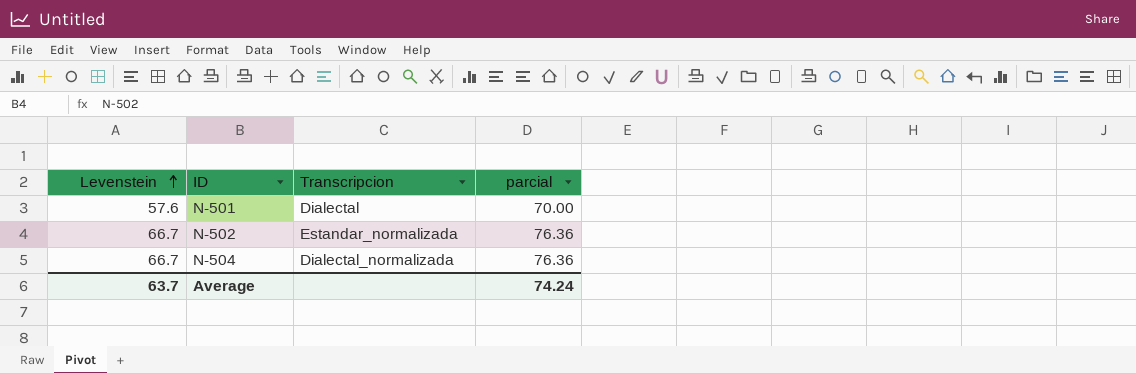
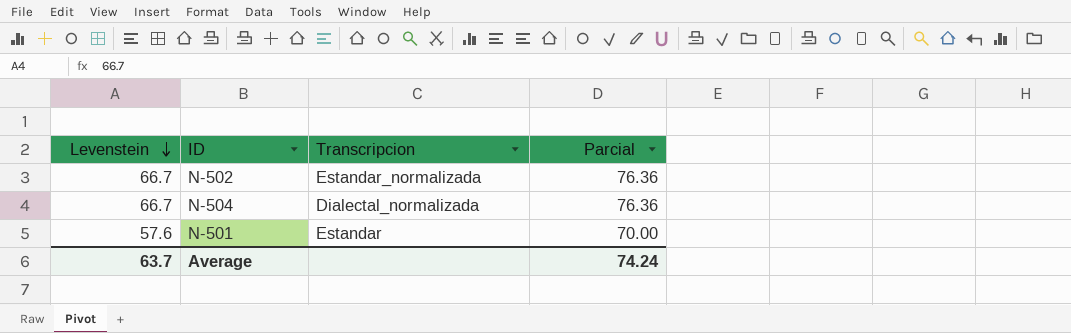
row order: Levenstein ascending -> Levenstein descending
column name: parcial -> Parcial
N-501 | Transcripcion: Dialectal -> Estandar

